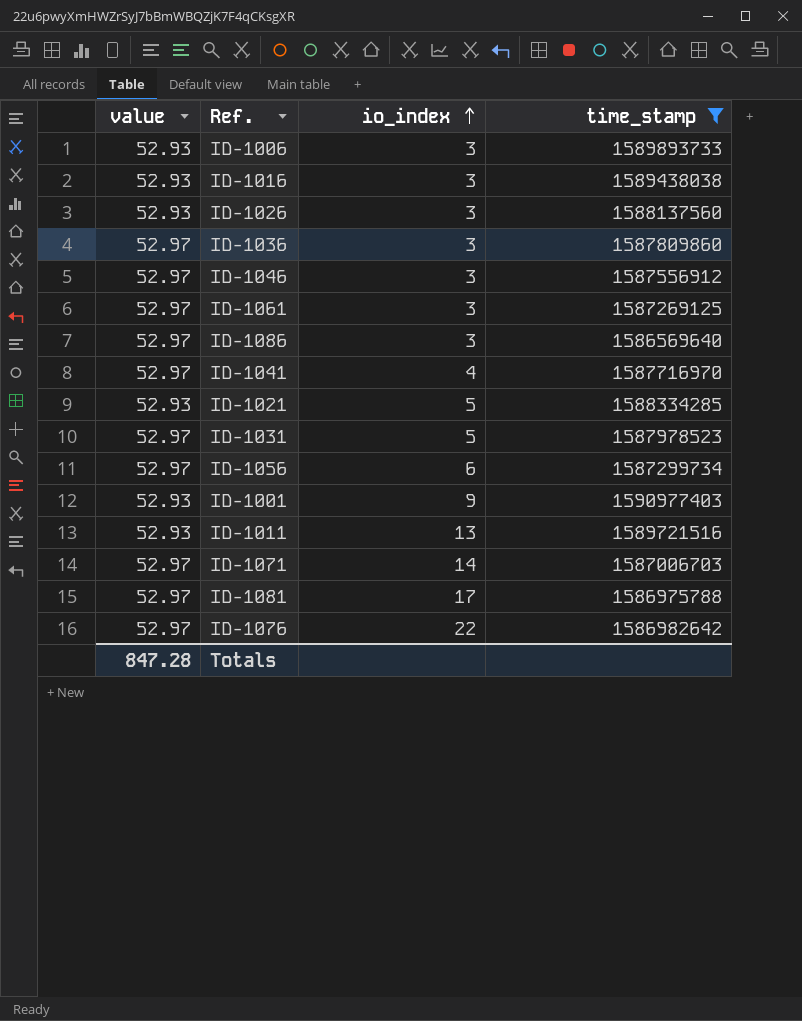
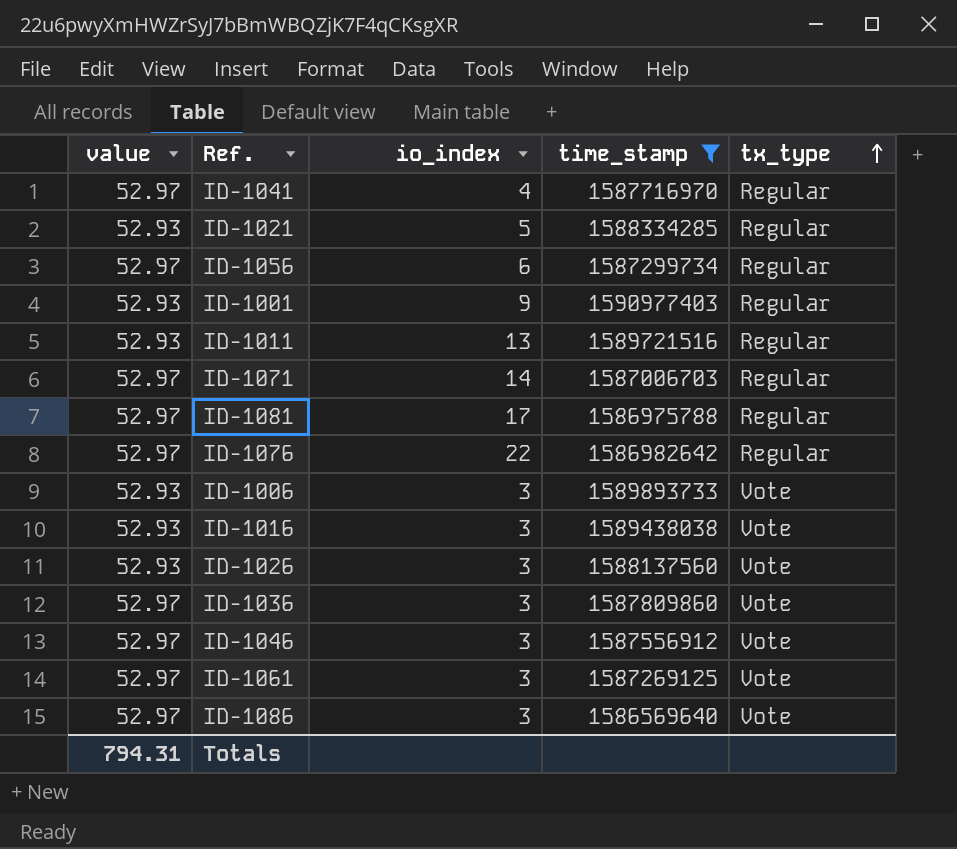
row order: io_index ascending -> tx_type ascending
column tx_type | position: none -> 5
row ID-1031: 52.97 | 5 | 1587978523 -> none
Totals | value: 847.28 -> 794.31

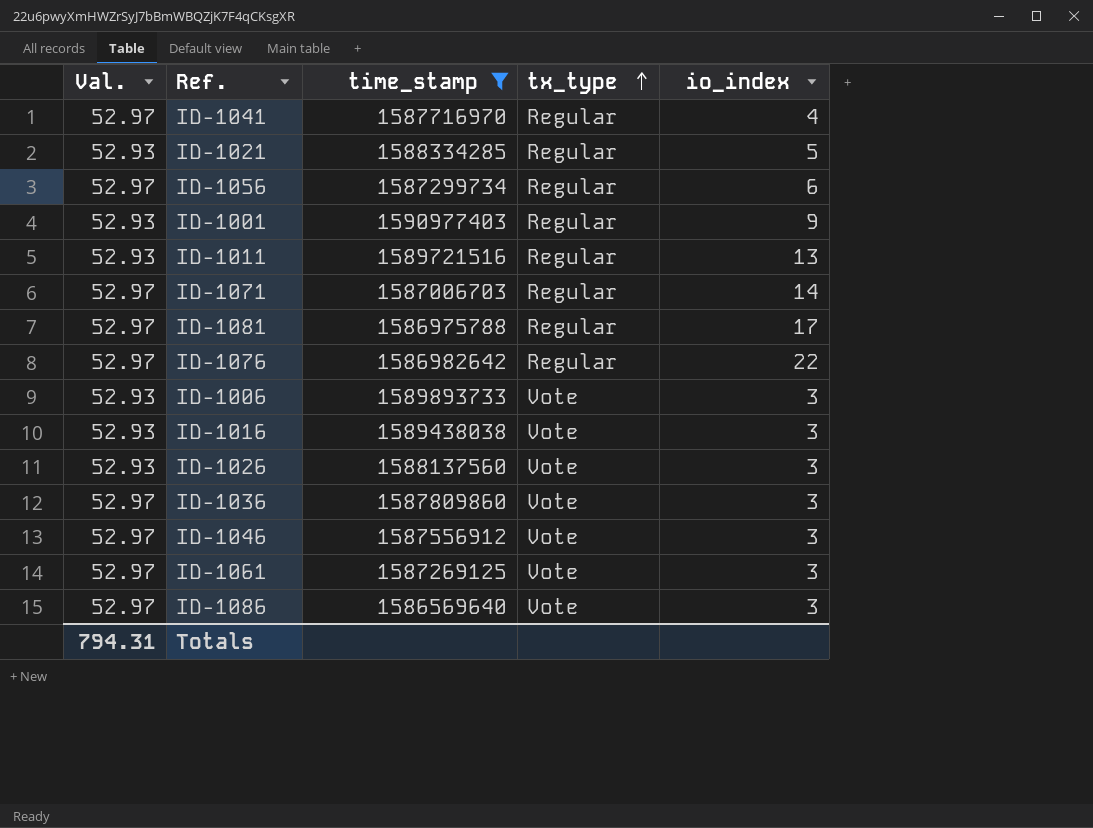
column name: value -> Val.
column io_index | position: 3 -> 5

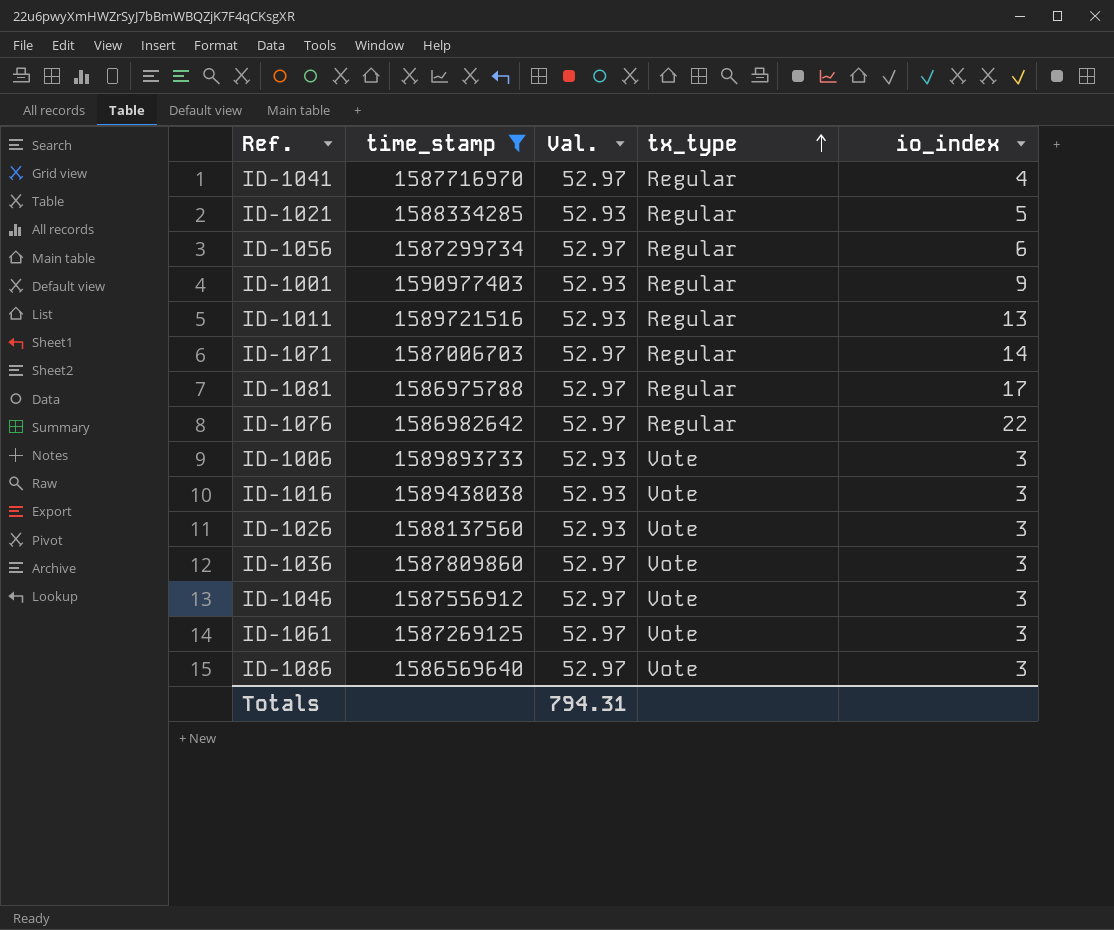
column Val. | position: 1 -> 3

